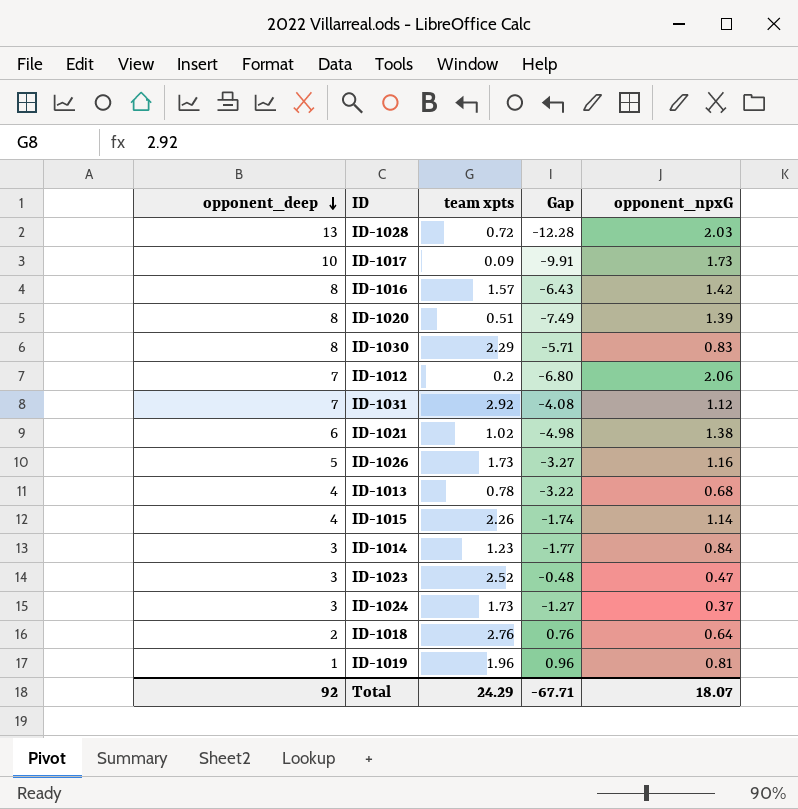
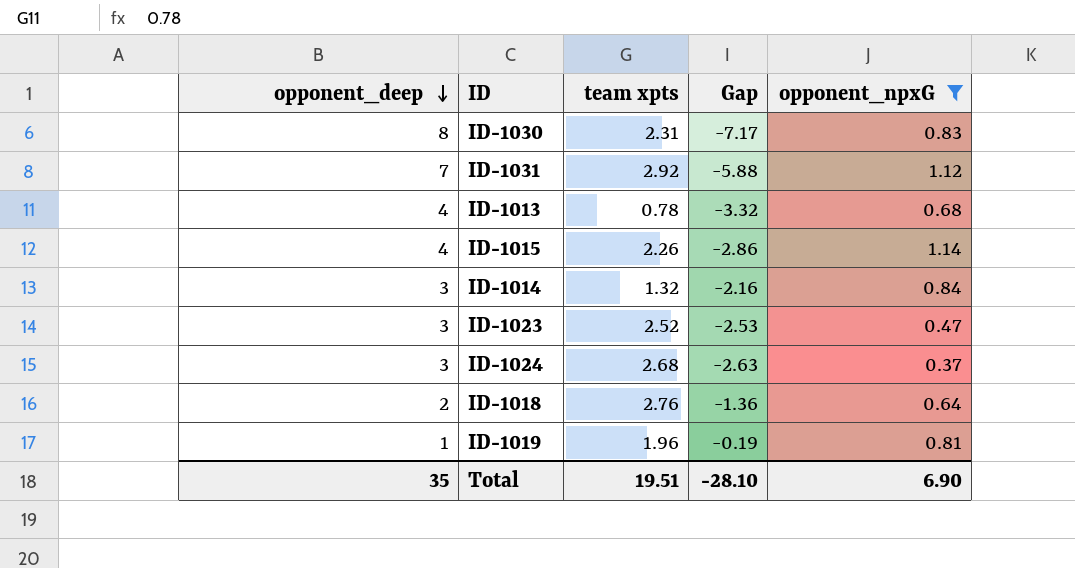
filter: none -> opponent_npxG <= 1.14
column Gap | formula: [team xpts] - [opponent_deep] -> [opponent_npxG] - [opponent_deep]
ID-1030 | team xpts: 2.29 -> 2.31
ID-1014 | team xpts: 1.23 -> 1.32
ID-1024 | team xpts: 1.73 -> 2.68
Total | opponent_deep: 92 -> 35
Total | team xpts: 24.29 -> 19.51
Total | Gap: -67.71 -> -28.10
Total | opponent_npxG: 18.07 -> 6.90

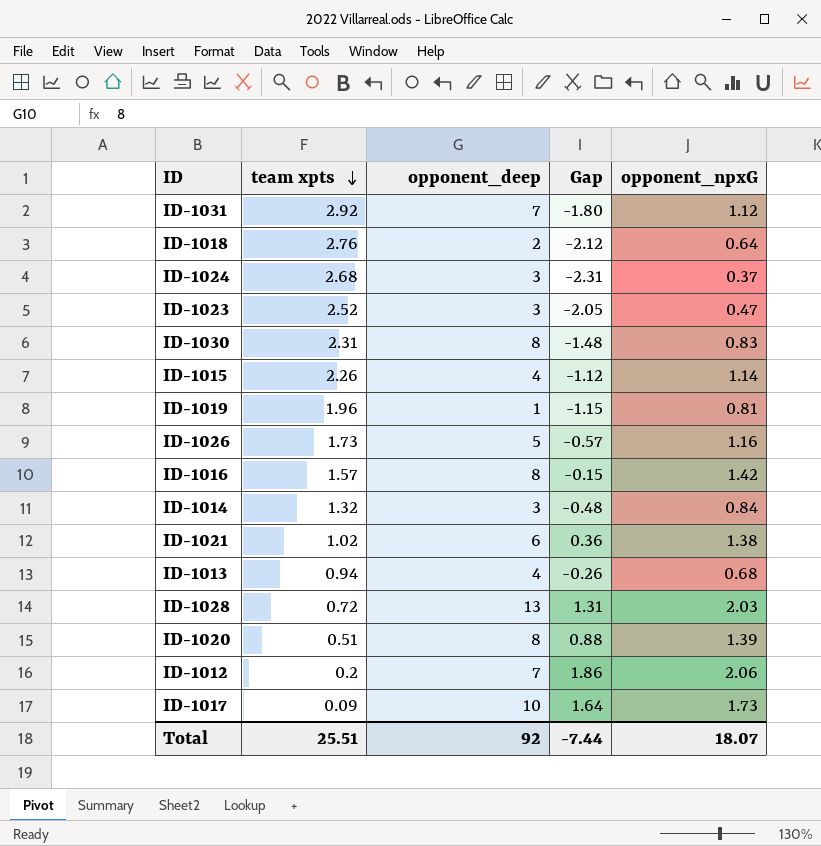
filter: opponent_npxG <= 1.14 -> none
row order: opponent_deep descending -> team xpts descending
column opponent_deep | position: 1 -> 3
column Gap | formula: [opponent_npxG] - [opponent_deep] -> [opponent_npxG] - [team xpts]
ID-1013 | team xpts: 0.78 -> 0.94
Total | team xpts: 19.51 -> 25.51
Total | opponent_deep: 35 -> 92
Total | Gap: -28.10 -> -7.44
Total | opponent_npxG: 6.90 -> 18.07

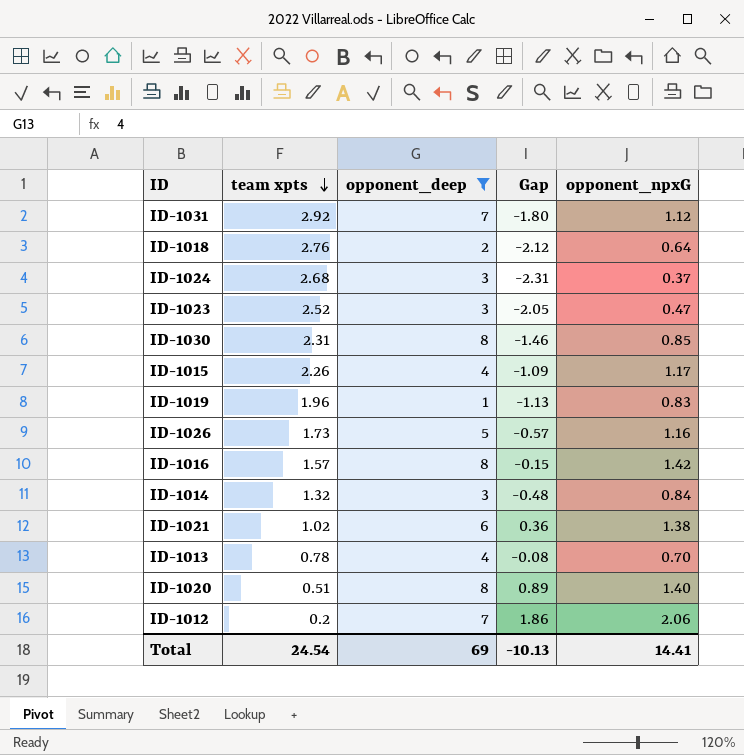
filter: none -> opponent_deep <= 8
ID-1030 | Gap: -1.48 -> -1.46
ID-1030 | opponent_npxG: 0.83 -> 0.85
ID-1015 | Gap: -1.12 -> -1.09
ID-1015 | opponent_npxG: 1.14 -> 1.17
ID-1019 | Gap: -1.15 -> -1.13
ID-1019 | opponent_npxG: 0.81 -> 0.83
ID-1013 | team xpts: 0.94 -> 0.78
ID-1013 | Gap: -0.26 -> -0.08
ID-1013 | opponent_npxG: 0.68 -> 0.70
ID-1020 | Gap: 0.88 -> 0.89
ID-1020 | opponent_npxG: 1.39 -> 1.40
Total | team xpts: 25.51 -> 24.54
Total | opponent_deep: 92 -> 69
Total | Gap: -7.44 -> -10.13
Total | opponent_npxG: 18.07 -> 14.41

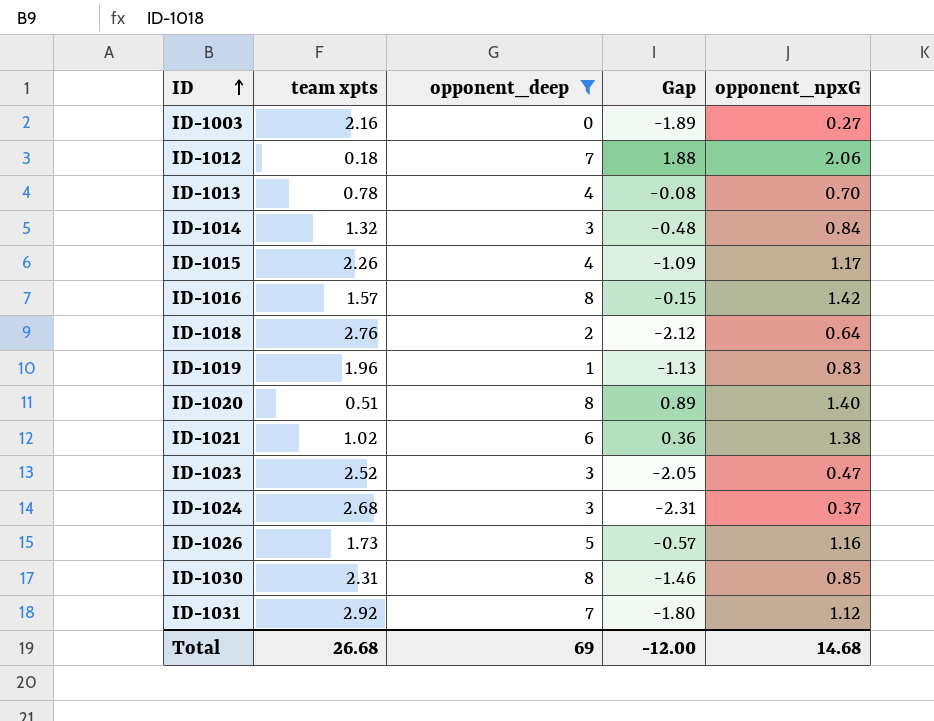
row order: team xpts descending -> ID ascending
row ID-1003: none -> 2.16 | 0 | -1.89 | 0.27
ID-1012 | team xpts: 0.2 -> 0.18
ID-1012 | Gap: 1.86 -> 1.88
Total | team xpts: 24.54 -> 26.68
Total | Gap: -10.13 -> -12.00
Total | opponent_npxG: 14.41 -> 14.68

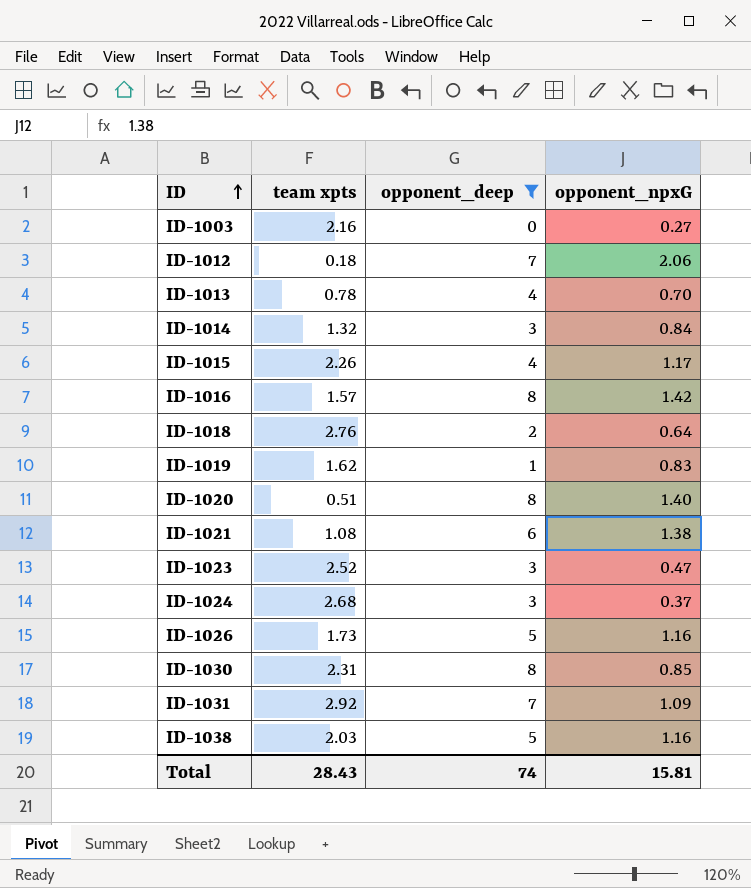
column Gap | formula: [opponent_npxG] - [team xpts] -> none
ID-1019 | team xpts: 1.96 -> 1.62
ID-1021 | team xpts: 1.02 -> 1.08
ID-1031 | opponent_npxG: 1.12 -> 1.09
row ID-1038: none -> 2.03 | 5 | 1.16
Total | team xpts: 26.68 -> 28.43
Total | opponent_deep: 69 -> 74
Total | opponent_npxG: 14.68 -> 15.81

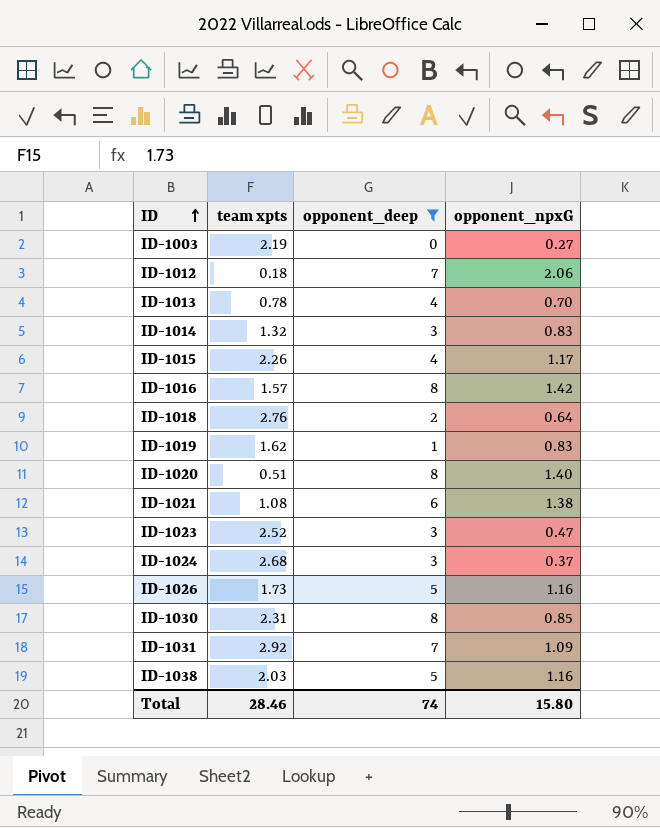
ID-1003 | team xpts: 2.16 -> 2.19
ID-1014 | opponent_npxG: 0.84 -> 0.83
Total | team xpts: 28.43 -> 28.46
Total | opponent_npxG: 15.81 -> 15.80

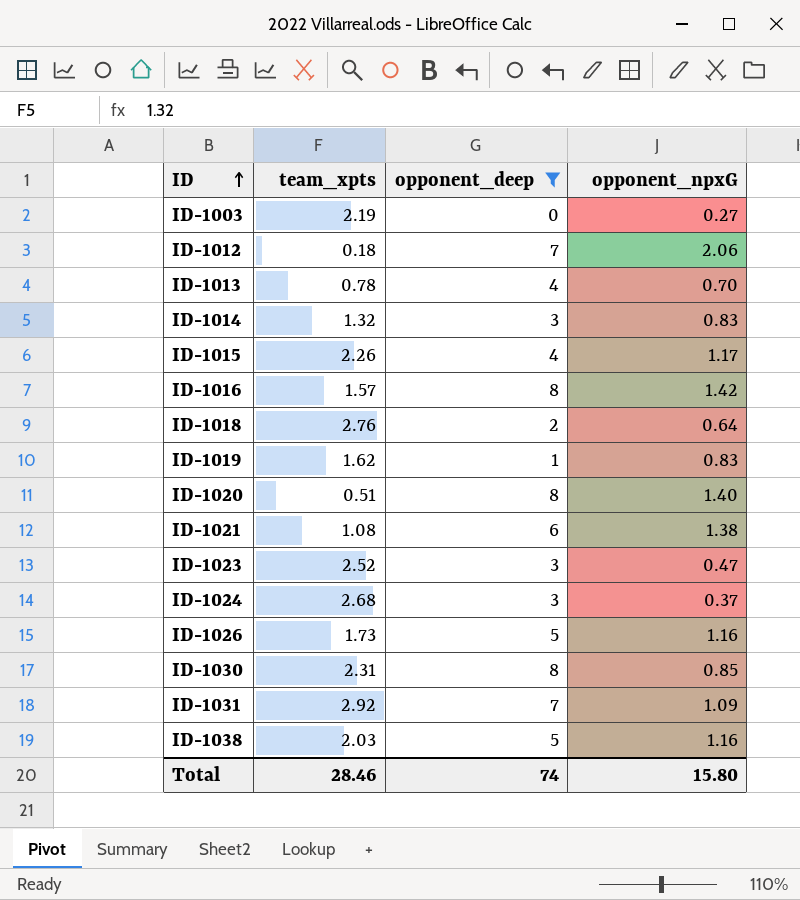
column name: team xpts -> team_xpts

